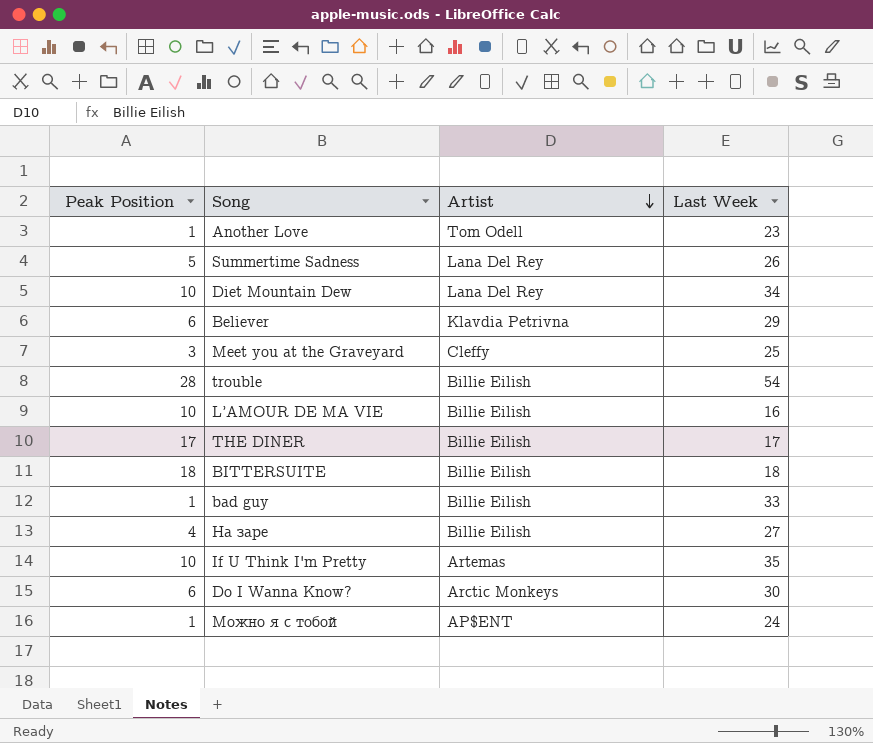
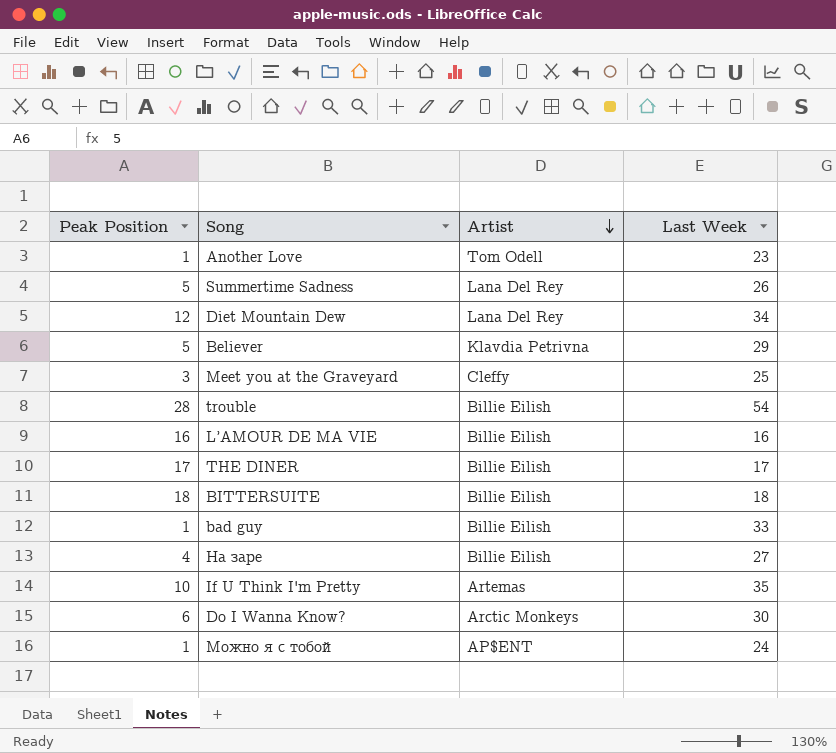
Diet Mountain Dew | Peak Position: 10 -> 12
Believer | Peak Position: 6 -> 5
L’AMOUR DE MA VIE | Peak Position: 10 -> 16

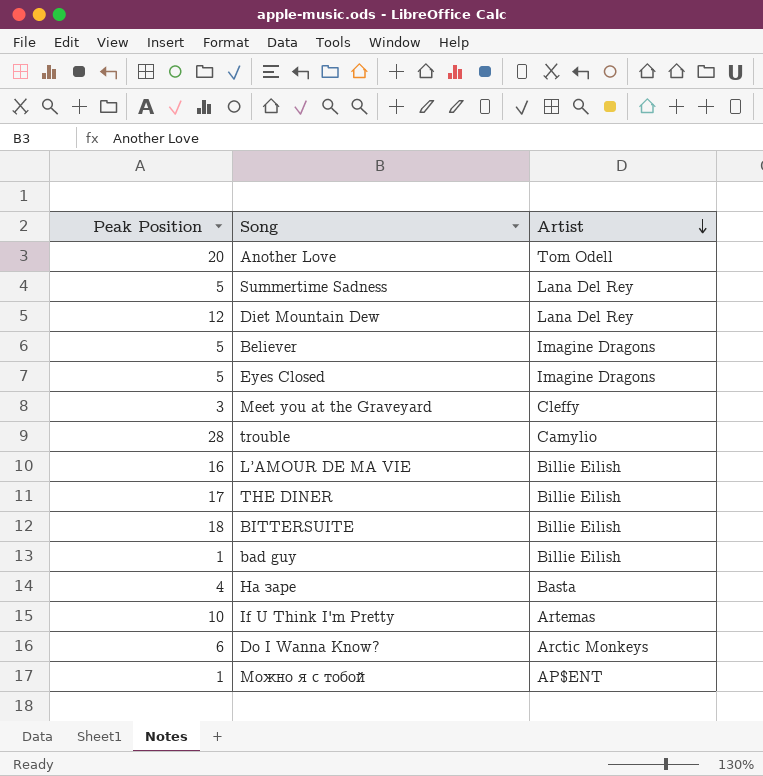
column Last Week | position: 4 -> none
Another Love | Peak Position: 1 -> 20
Believer | Artist: Klavdia Petrivna -> Imagine Dragons
row Eyes Closed: none -> 5 | Imagine Dragons
trouble | Artist: Billie Eilish -> Camylio
На заре | Artist: Billie Eilish -> Basta

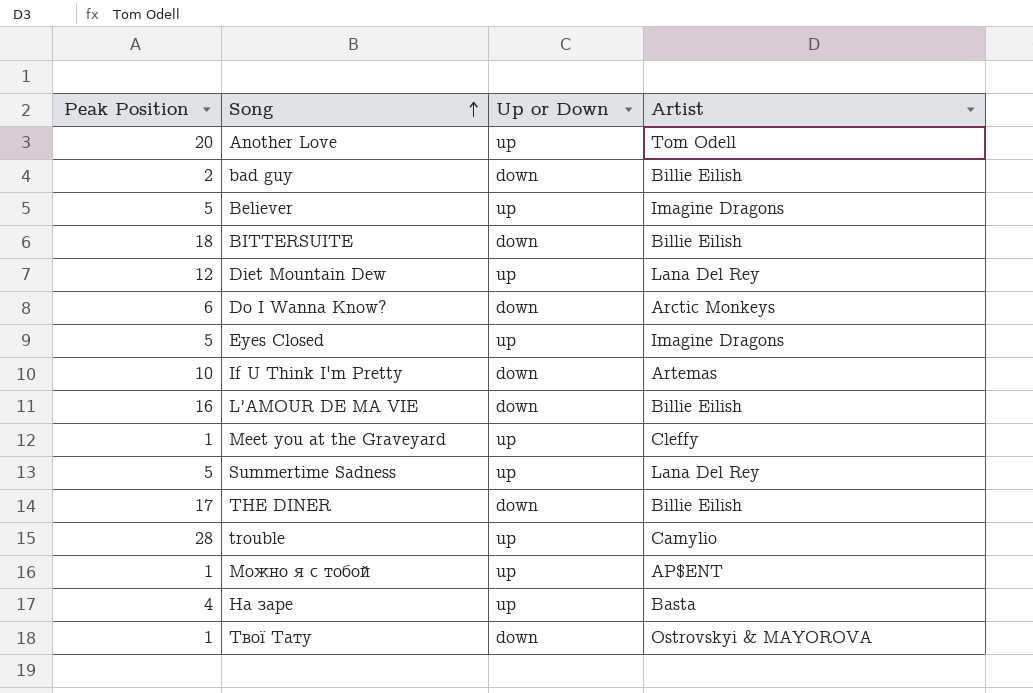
row order: Artist descending -> Song ascending
column Up or Down | position: none -> 3
bad guy | Peak Position: 1 -> 2
Meet you at the Graveyard | Peak Position: 3 -> 1
row Твої Тату: none -> 1 | down | Ostrovskyi & MAYOROVA

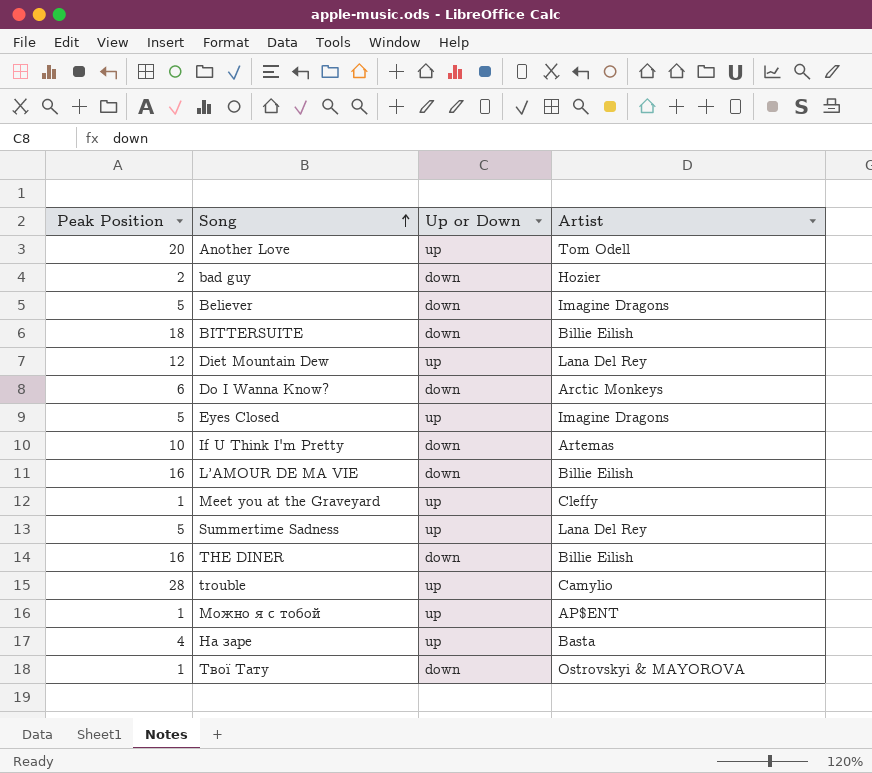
bad guy | Artist: Billie Eilish -> Hozier
Believer | Up or Down: up -> down
THE DINER | Peak Position: 17 -> 16

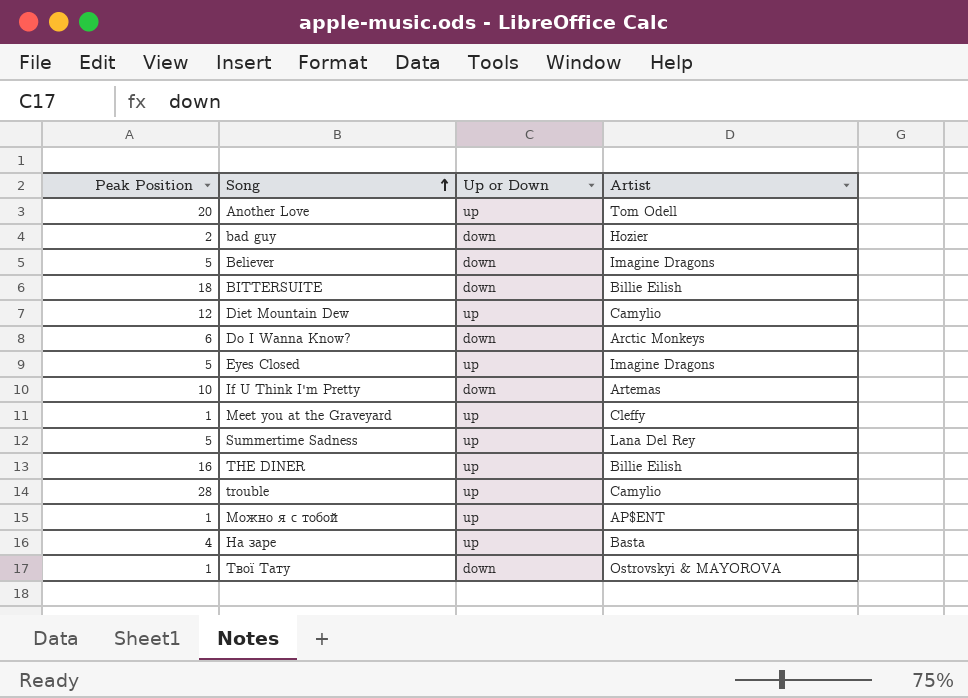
row L’AMOUR DE MA VIE: 16 | down | Billie Eilish -> none
Diet Mountain Dew | Artist: Lana Del Rey -> Camylio
THE DINER | Up or Down: down -> up

